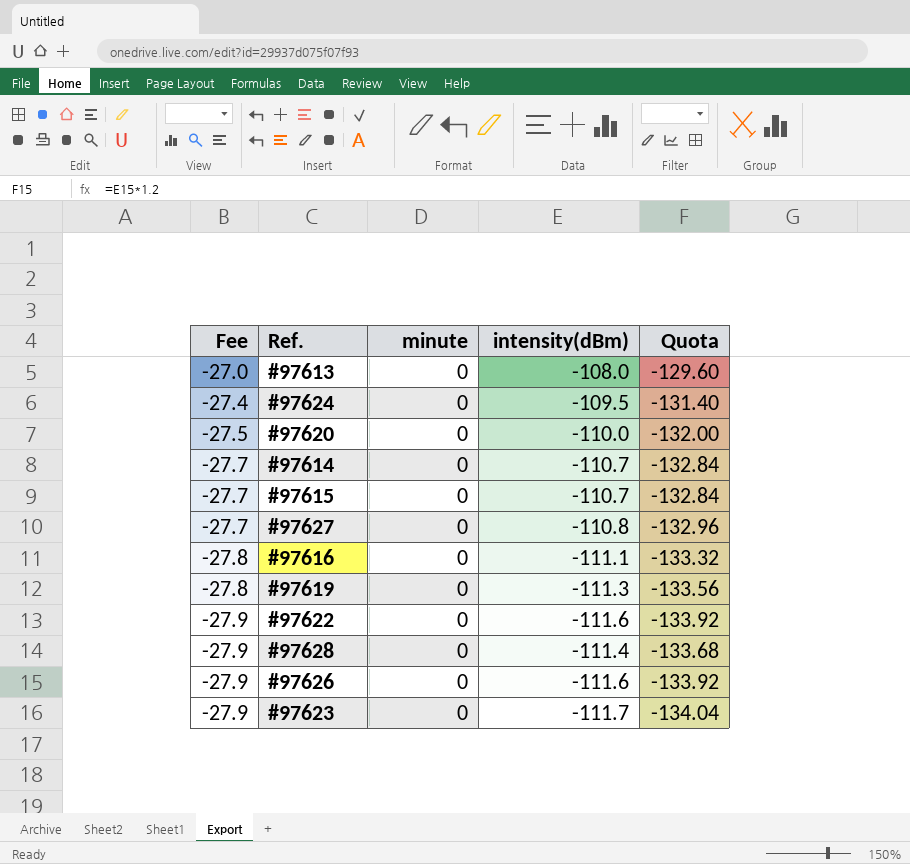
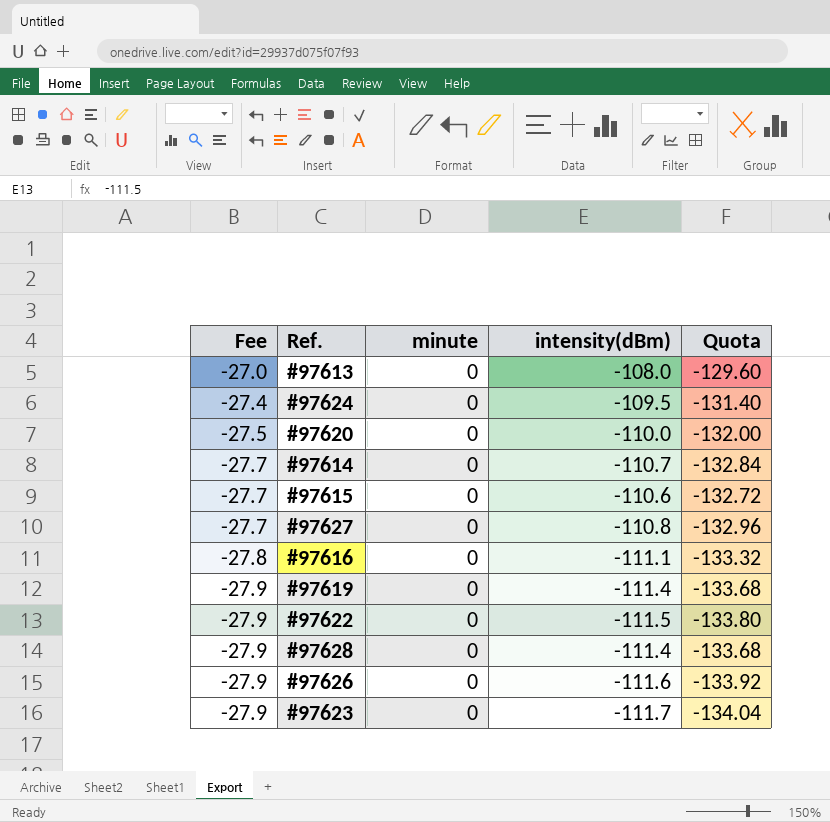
#97615 | intensity(dBm): -110.7 -> -110.6
#97615 | Quota: -132.84 -> -132.72
#97619 | Fee: -27.8 -> -27.9
#97619 | intensity(dBm): -111.3 -> -111.4
#97619 | Quota: -133.56 -> -133.68
#97622 | intensity(dBm): -111.6 -> -111.5
#97622 | Quota: -133.92 -> -133.80

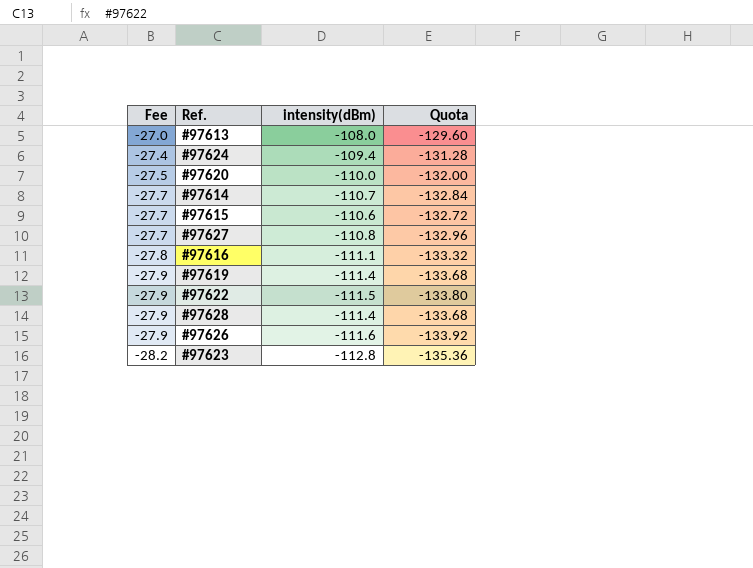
column minute | position: 3 -> none
#97624 | intensity(dBm): -109.5 -> -109.4
#97624 | Quota: -131.40 -> -131.28
#97623 | Fee: -27.9 -> -28.2
#97623 | intensity(dBm): -111.7 -> -112.8
#97623 | Quota: -134.04 -> -135.36

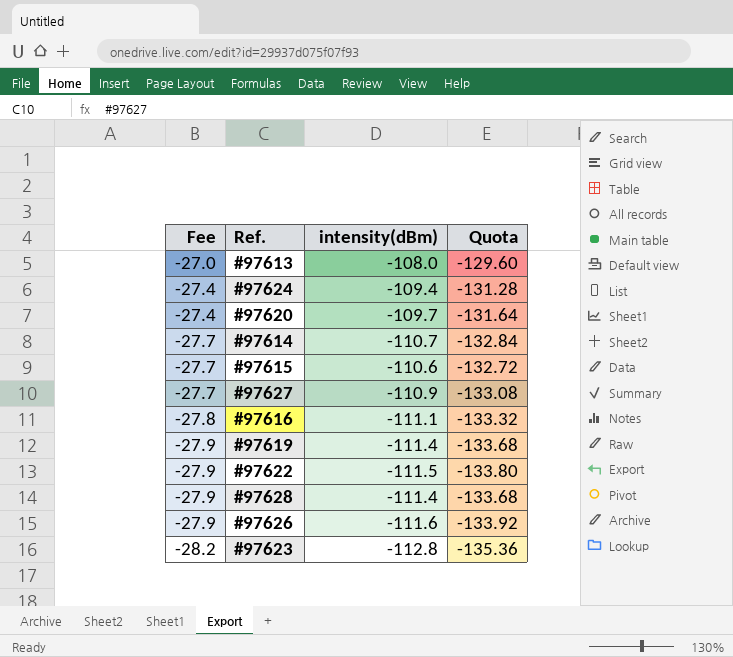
#97620 | Fee: -27.5 -> -27.4
#97620 | intensity(dBm): -110.0 -> -109.7
#97620 | Quota: -132.00 -> -131.64
#97627 | intensity(dBm): -110.8 -> -110.9
#97627 | Quota: -132.96 -> -133.08

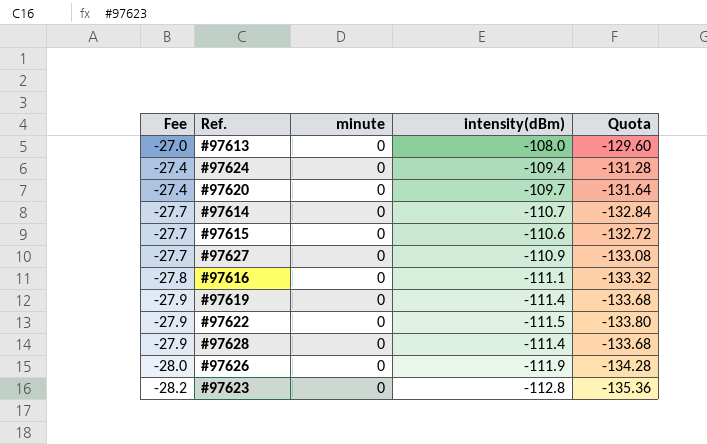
column minute | position: none -> 3
#97626 | Fee: -27.9 -> -28.0
#97626 | intensity(dBm): -111.6 -> -111.9
#97626 | Quota: -133.92 -> -134.28

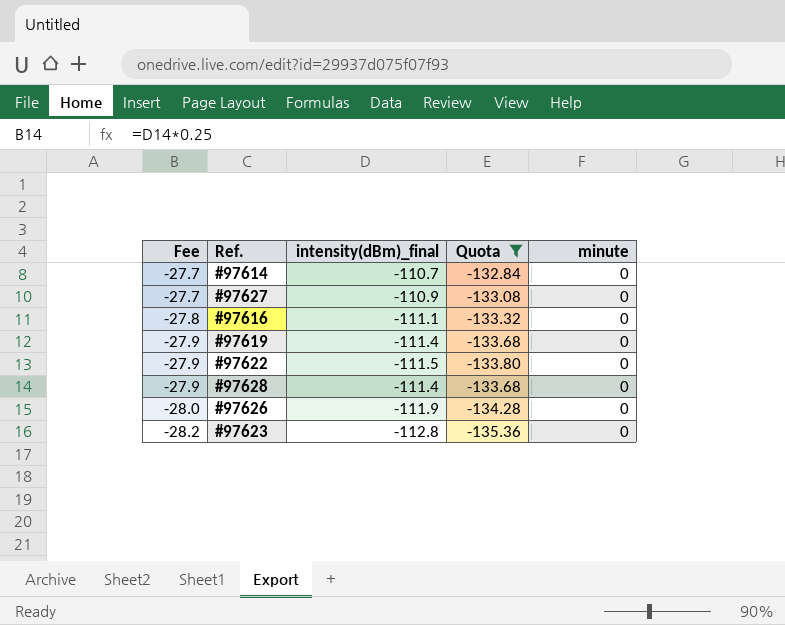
filter: none -> Quota <= -132.84
column name: intensity(dBm) -> intensity(dBm)_final
column minute | position: 3 -> 5

